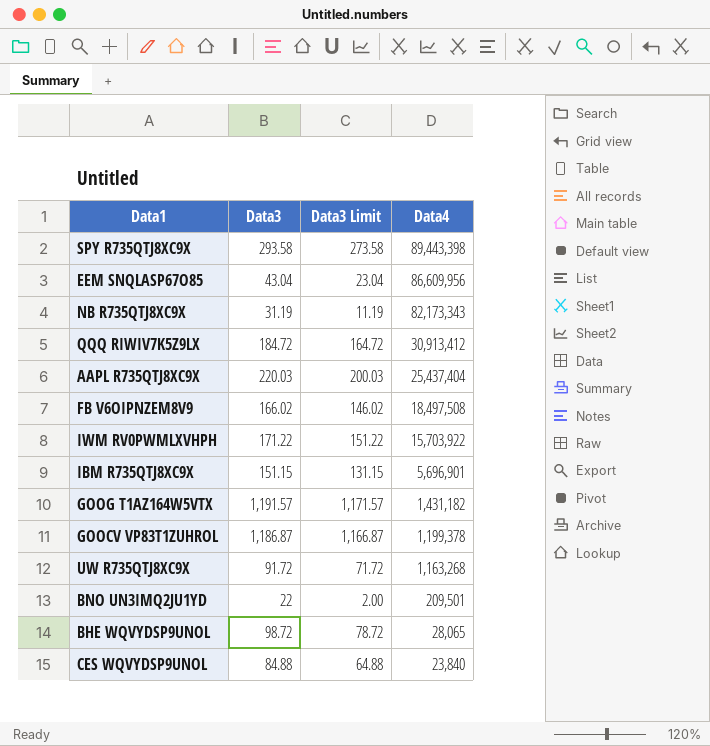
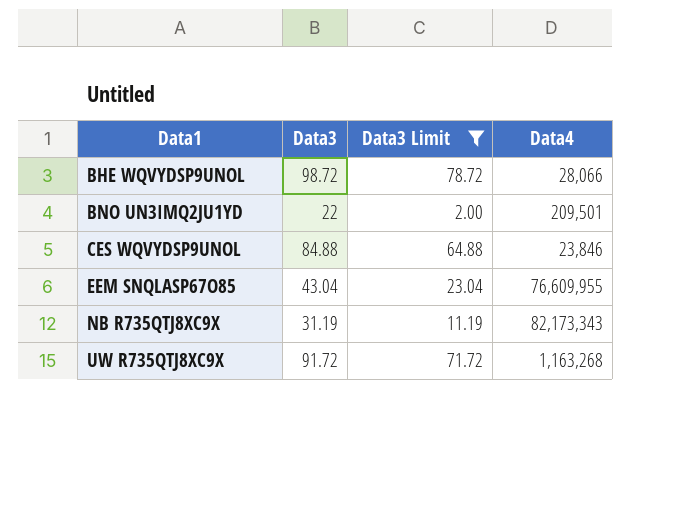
filter: none -> Data3 Limit <= 78.72
row order: Data4 descending -> Data1 ascending
BHE WQVYDSP9UNOL | Data4: 28,065 -> 28,066
CES WQVYDSP9UNOL | Data4: 23,840 -> 23,846
EEM SNQLASP67O85 | Data4: 86,609,956 -> 76,609,955

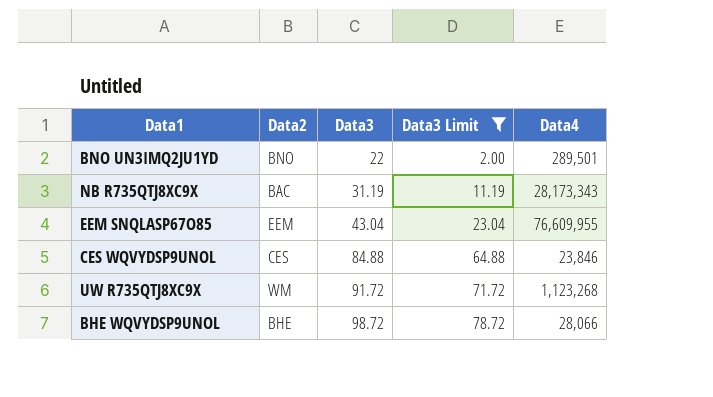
row order: Data1 ascending -> Data3 ascending
column Data2 | position: none -> 2
BNO UN3IMQ2JU1YD | Data4: 209,501 -> 289,501
NB R735QTJ8XC9X | Data4: 82,173,343 -> 28,173,343
UW R735QTJ8XC9X | Data4: 1,163,268 -> 1,123,268

